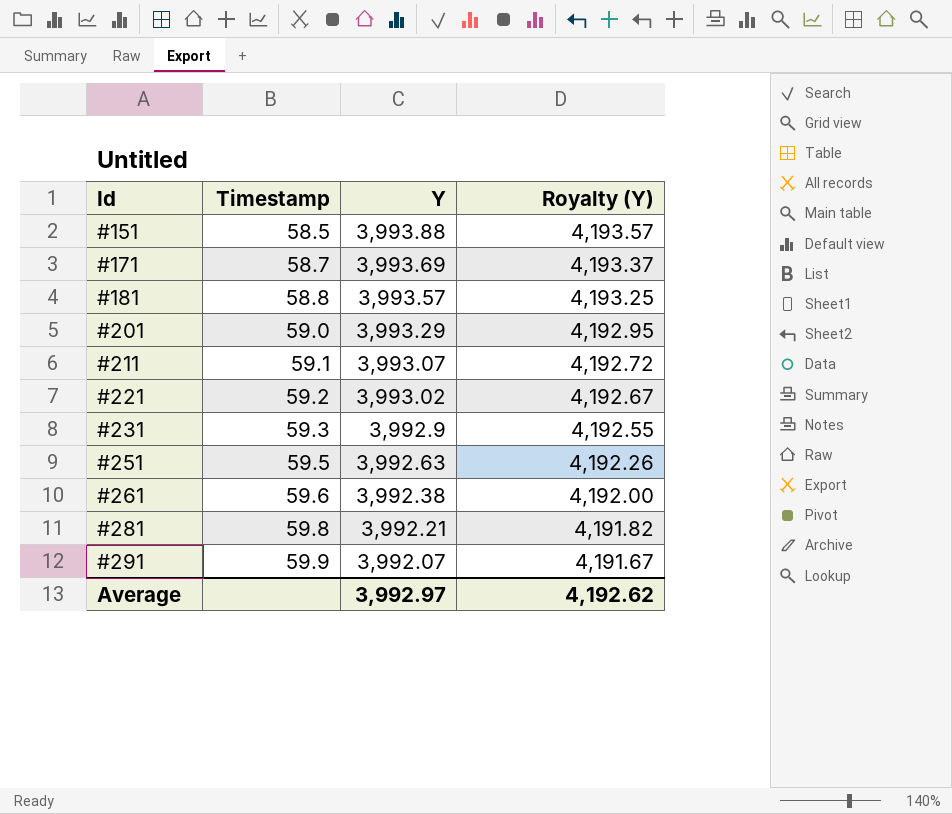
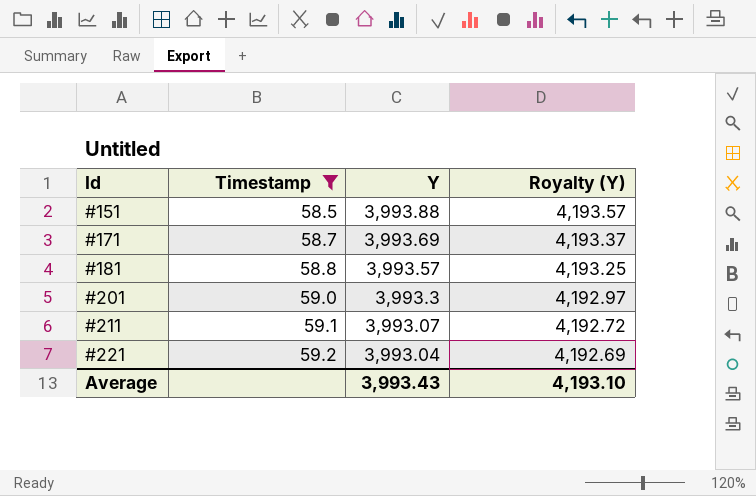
filter: none -> Timestamp <= 59.2
#201 | Y: 3,993.29 -> 3,993.3
#201 | Royalty (Y): 4,192.95 -> 4,192.97
#221 | Y: 3,993.02 -> 3,993.04
#221 | Royalty (Y): 4,192.67 -> 4,192.69
Average | Y: 3,992.97 -> 3,993.43
Average | Royalty (Y): 4,192.62 -> 4,193.10

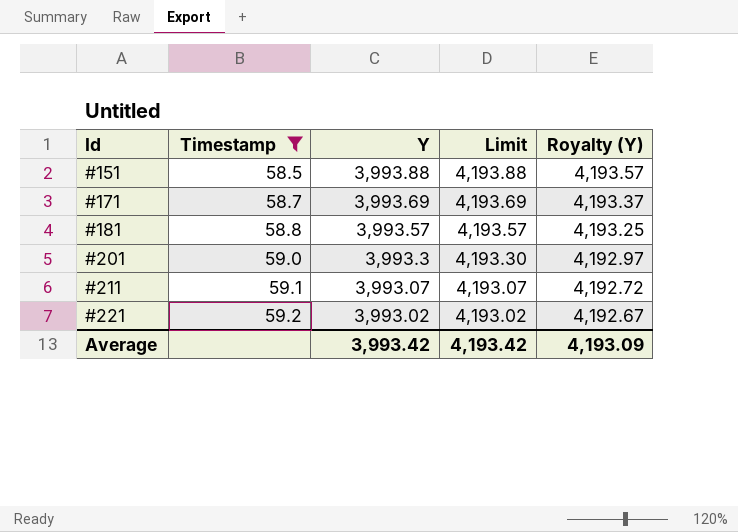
column Limit | formula: none -> [Y] + 200
#221 | Y: 3,993.04 -> 3,993.02
#221 | Royalty (Y): 4,192.69 -> 4,192.67
Average | Y: 3,993.43 -> 3,993.42
Average | Royalty (Y): 4,193.10 -> 4,193.09

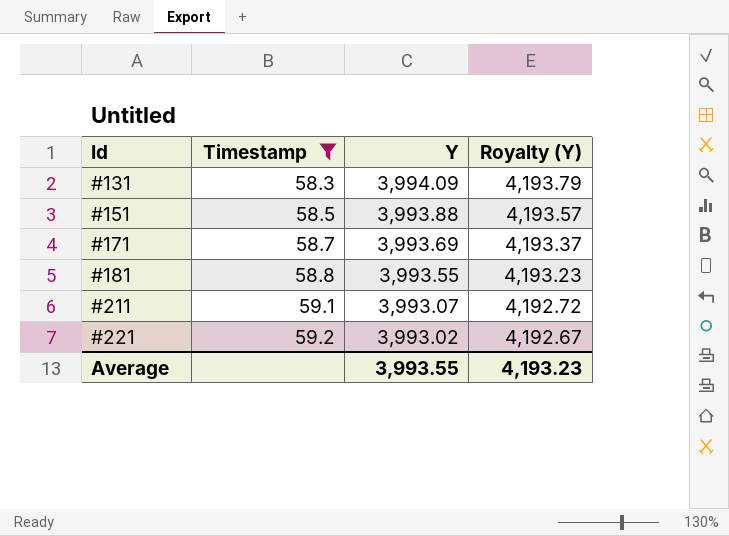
column Limit | formula: [Y] + 200 -> none
row #201: 59.0 | 3,993.3 | 4,193.30 | 4,192.97 -> none
row #131: none -> 58.3 | 3,994.09 | 4,193.79
#181 | Y: 3,993.57 -> 3,993.55
#181 | Royalty (Y): 4,193.25 -> 4,193.23
Average | Y: 3,993.42 -> 3,993.55
Average | Royalty (Y): 4,193.09 -> 4,193.23

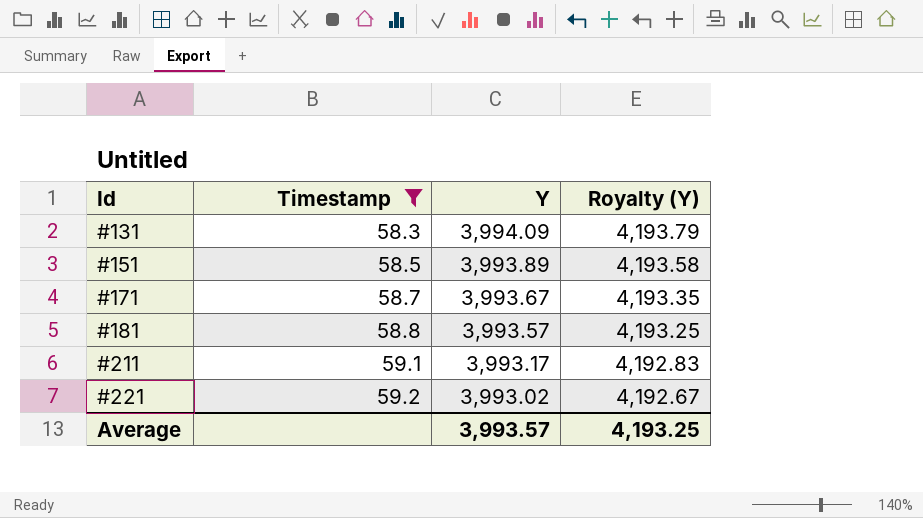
#151 | Y: 3,993.88 -> 3,993.89
#151 | Royalty (Y): 4,193.57 -> 4,193.58
#171 | Y: 3,993.69 -> 3,993.67
#171 | Royalty (Y): 4,193.37 -> 4,193.35
#181 | Y: 3,993.55 -> 3,993.57
#181 | Royalty (Y): 4,193.23 -> 4,193.25
#211 | Y: 3,993.07 -> 3,993.17
#211 | Royalty (Y): 4,192.72 -> 4,192.83
Average | Y: 3,993.55 -> 3,993.57
Average | Royalty (Y): 4,193.23 -> 4,193.25

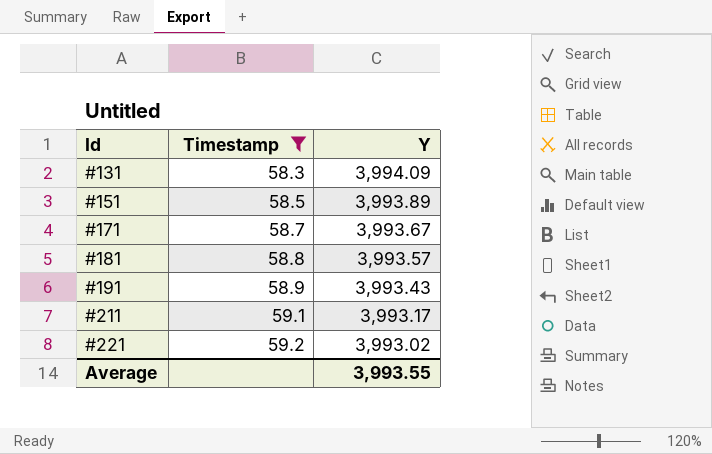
column Royalty (Y) | formula: [Y] * 1.05 -> none
row #191: none -> 58.9 | 3,993.43
Average | Y: 3,993.57 -> 3,993.55

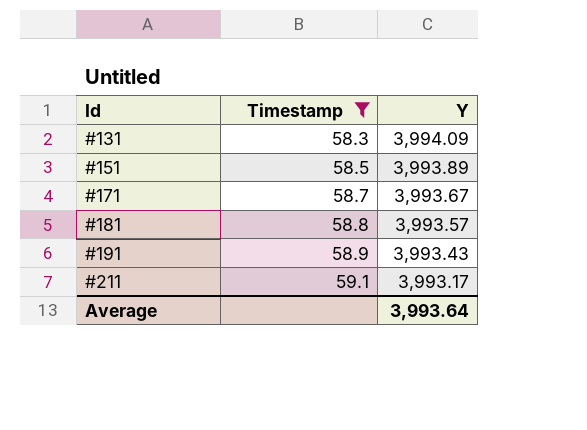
row #221: 59.2 | 3,993.02 -> none
Average | Y: 3,993.55 -> 3,993.64

